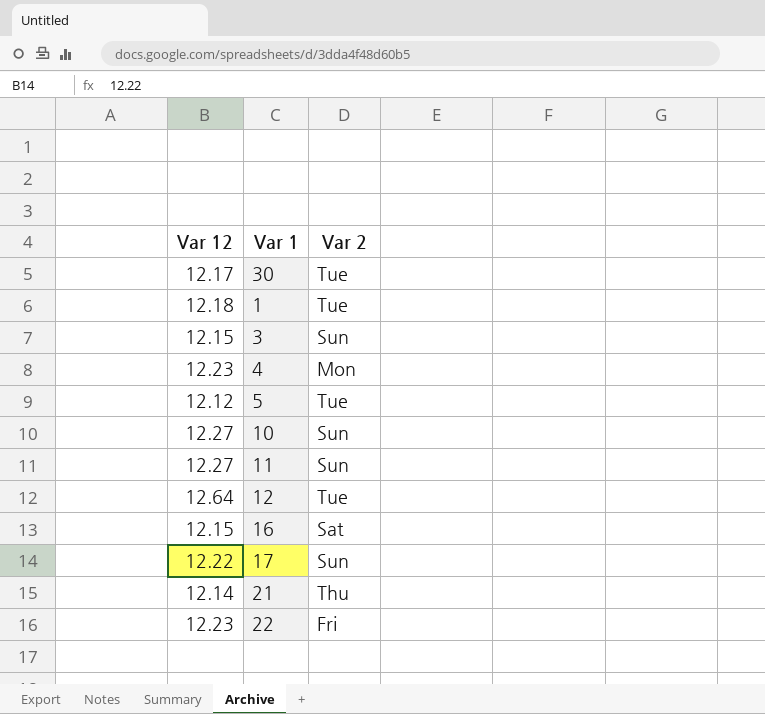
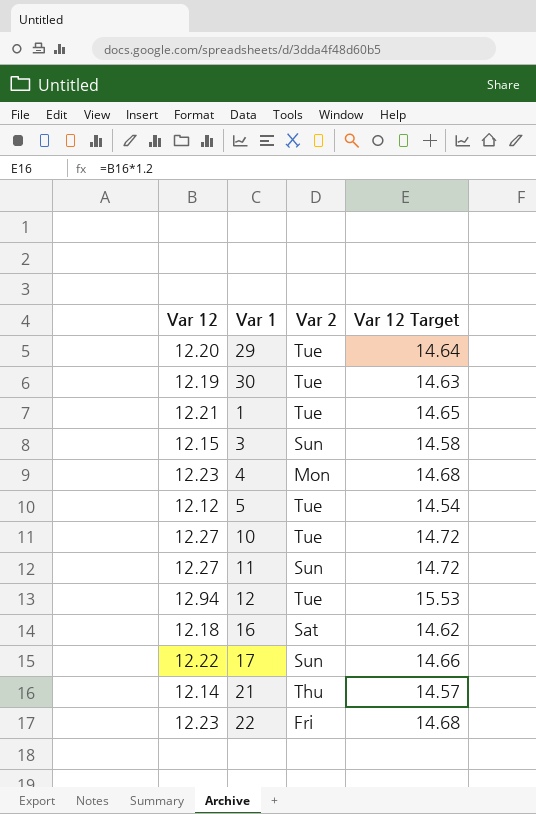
column Var 12 Target | formula: none -> [Var 12] * 1.2
row 29: none -> 12.20 | Tue | 14.64
30 | Var 12: 12.17 -> 12.19
1 | Var 12: 12.18 -> 12.21
10 | Var 2: Sun -> Tue
12 | Var 12: 12.64 -> 12.94
16 | Var 12: 12.15 -> 12.18

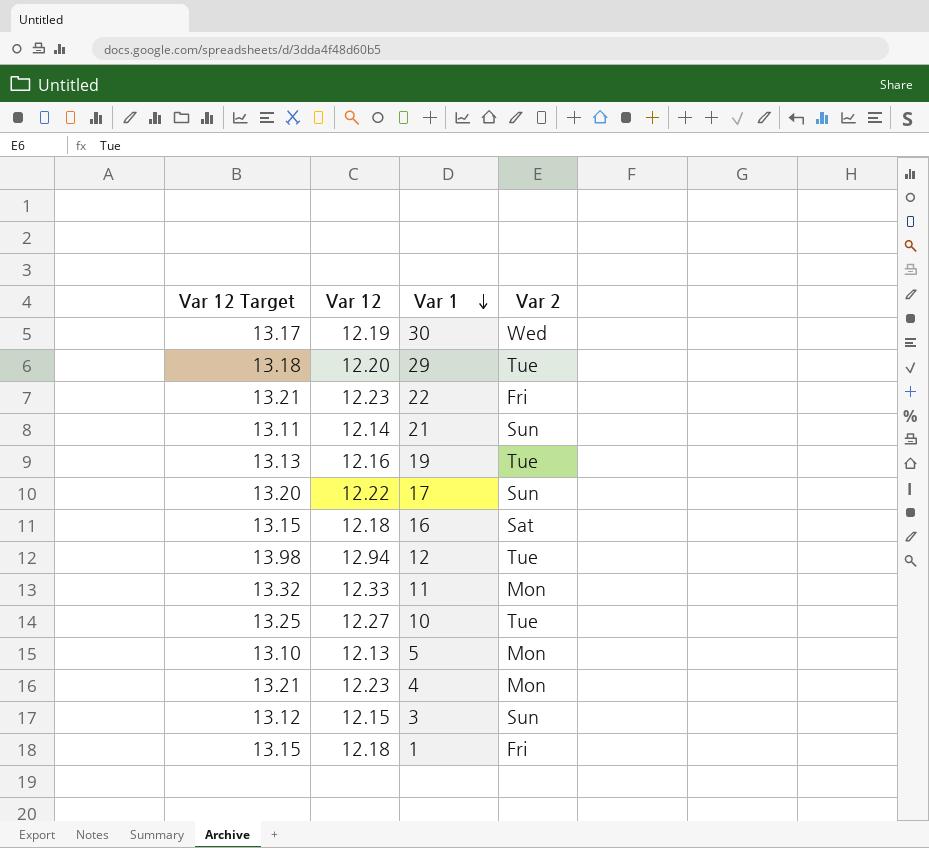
row order: none -> Var 1 descending
column Var 12 Target | formula: [Var 12] * 1.2 -> [Var 12] * 1.08
column Var 12 Target | position: 4 -> 1
30 | Var 2: Tue -> Wed
21 | Var 2: Thu -> Sun
row 19: none -> 13.13 | 12.16 | Tue
11 | Var 12: 12.27 -> 12.33
11 | Var 2: Sun -> Mon
5 | Var 12: 12.12 -> 12.13
5 | Var 2: Tue -> Mon
1 | Var 12: 12.21 -> 12.18
1 | Var 2: Tue -> Fri

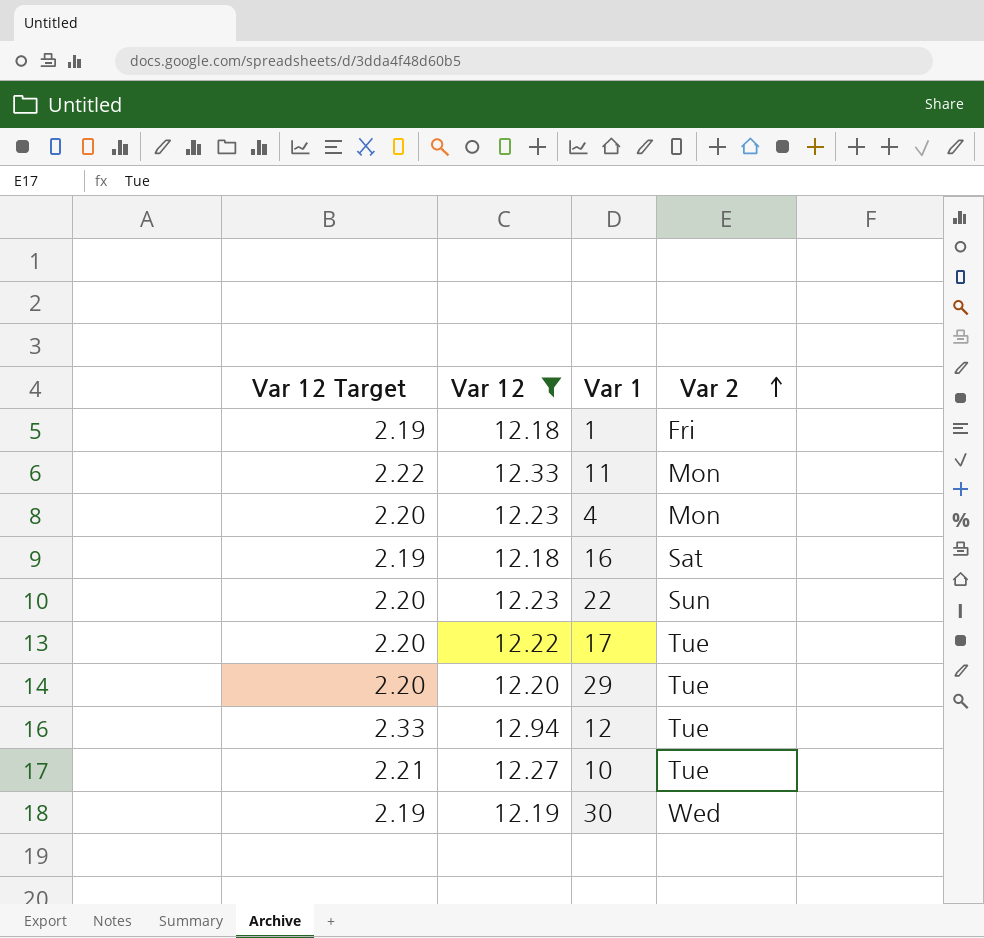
filter: none -> Var 12 >= 12.18
row order: Var 1 descending -> Var 2 ascending
column Var 12 Target | formula: [Var 12] * 1.08 -> [Var 12] * 0.18
22 | Var 2: Fri -> Sun
17 | Var 2: Sun -> Tue

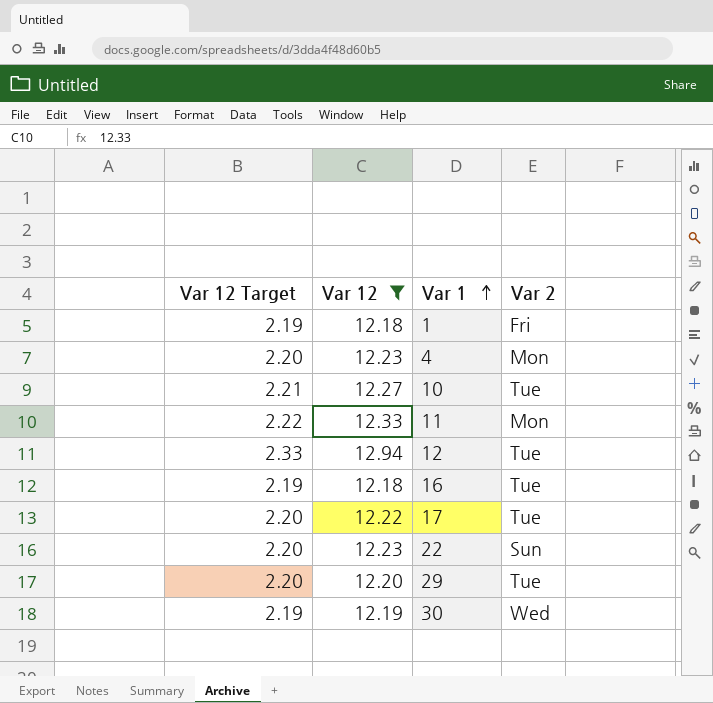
row order: Var 2 ascending -> Var 1 ascending
16 | Var 2: Sat -> Tue

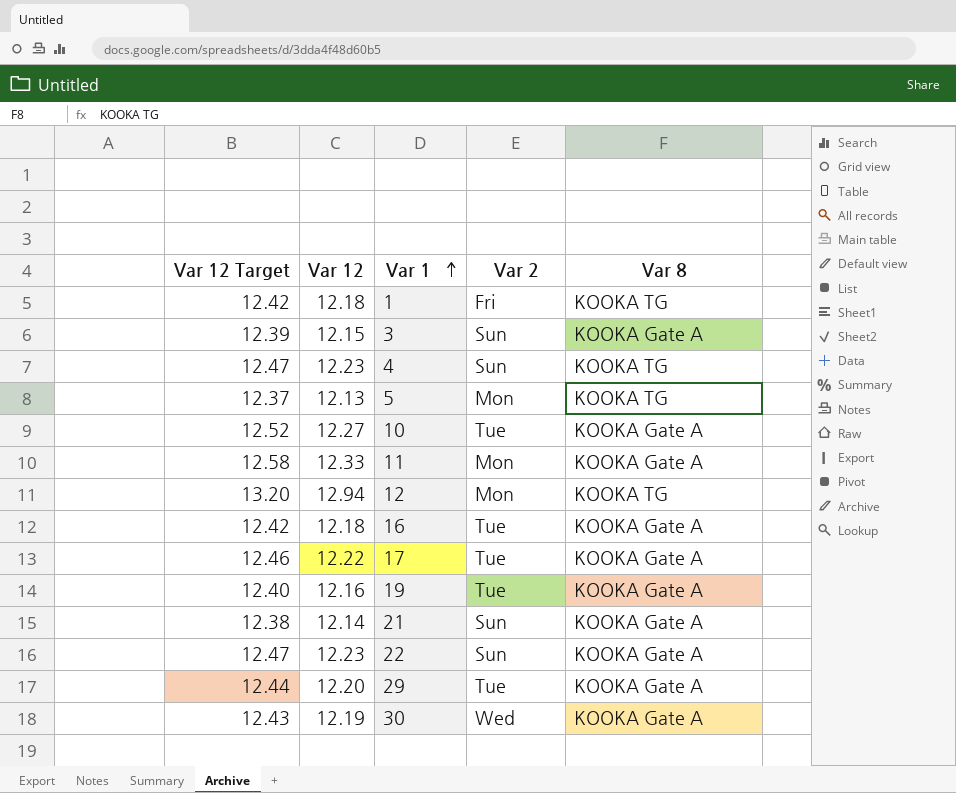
filter: Var 12 >= 12.18 -> none
column Var 12 Target | formula: [Var 12] * 0.18 -> [Var 12] * 1.02
column Var 8 | position: none -> 5
4 | Var 2: Mon -> Sun
12 | Var 2: Tue -> Mon

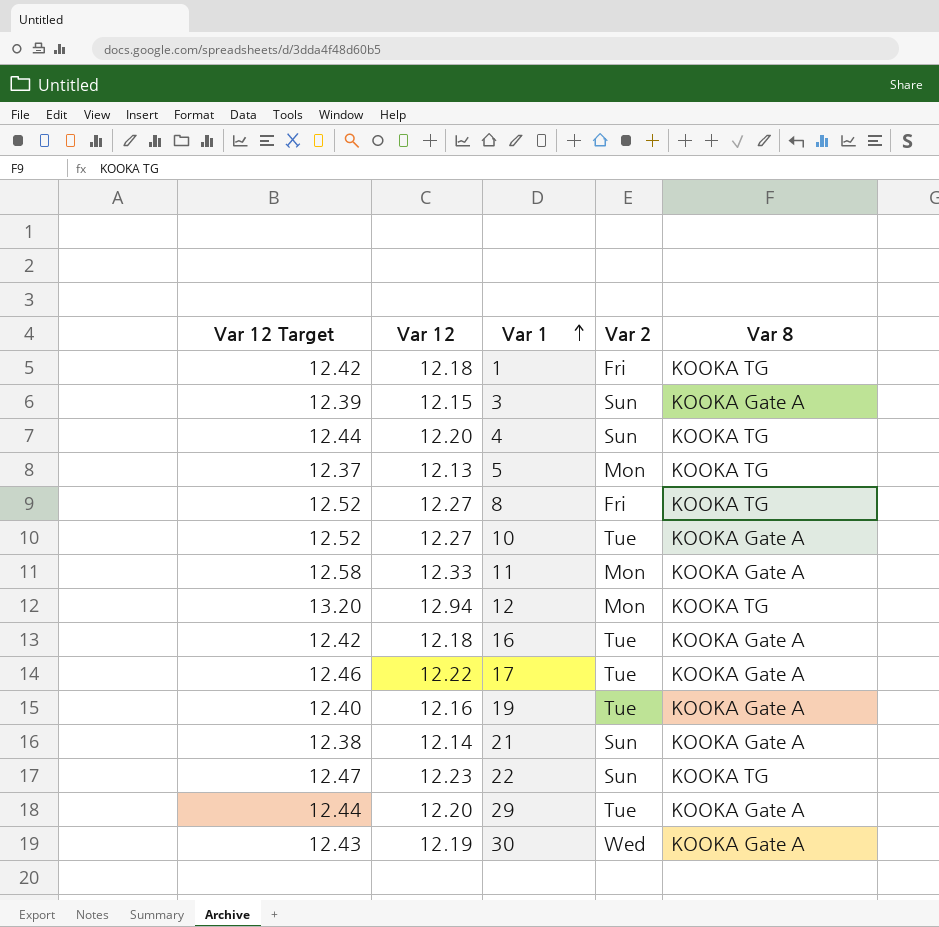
4 | Var 12 Target: 12.47 -> 12.44
4 | Var 12: 12.23 -> 12.20
row 8: none -> 12.52 | 12.27 | Fri | KOOKA TG
22 | Var 8: KOOKA Gate A -> KOOKA TG

